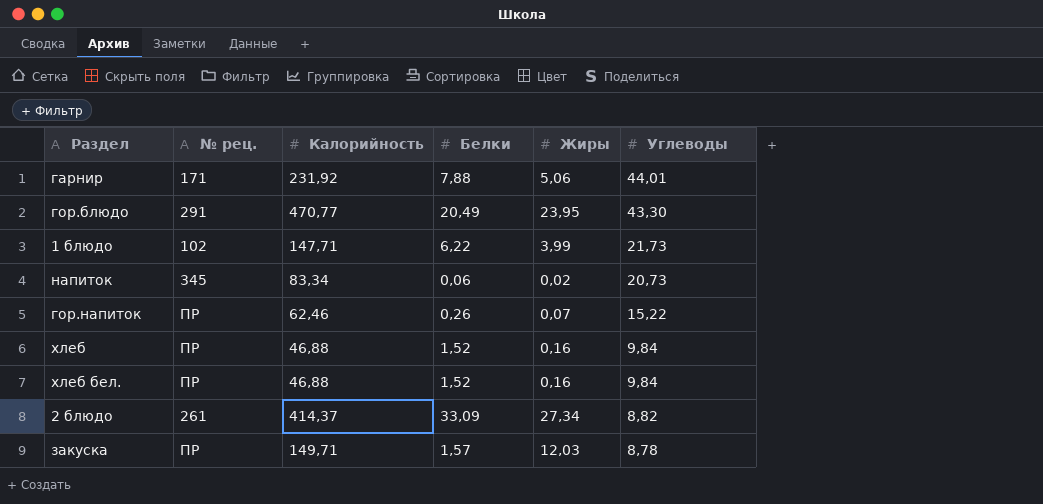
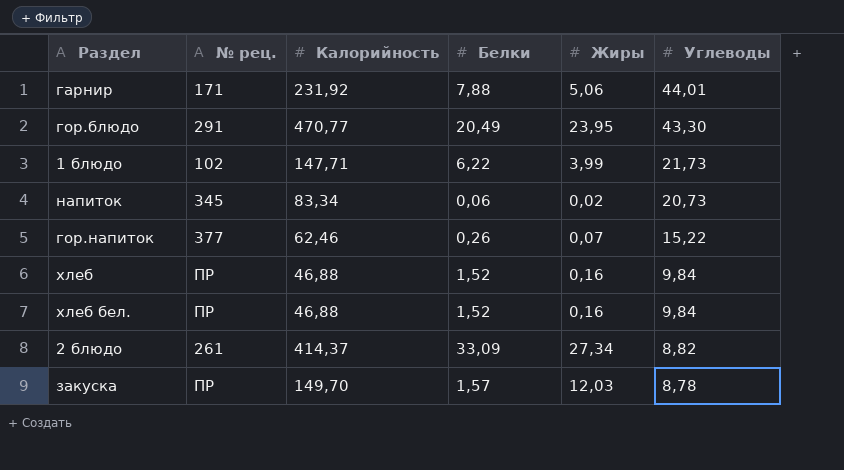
гор.напиток | № рец.: ПР -> 377
закуска | Калорийность: 149,71 -> 149,70

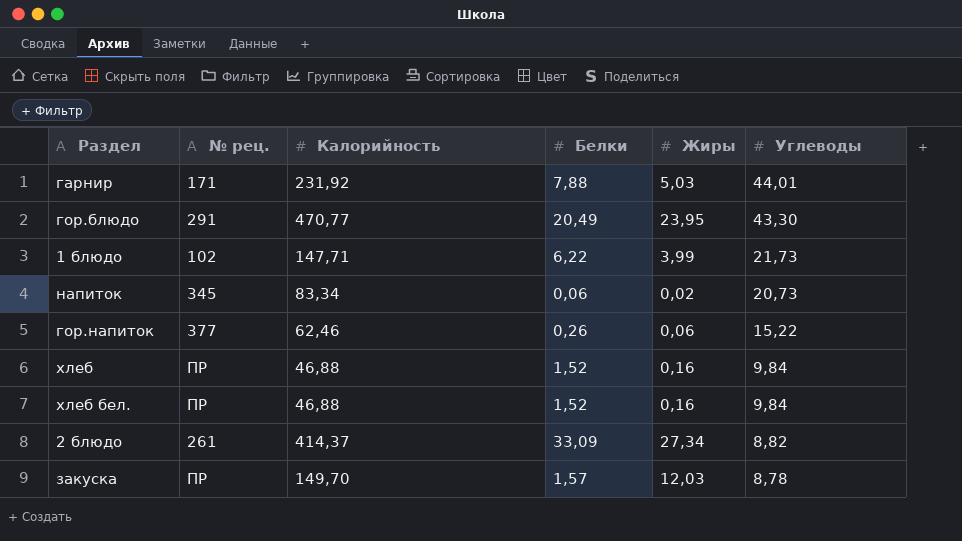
гарнир | Жиры: 5,06 -> 5,03
гор.напиток | Жиры: 0,07 -> 0,06

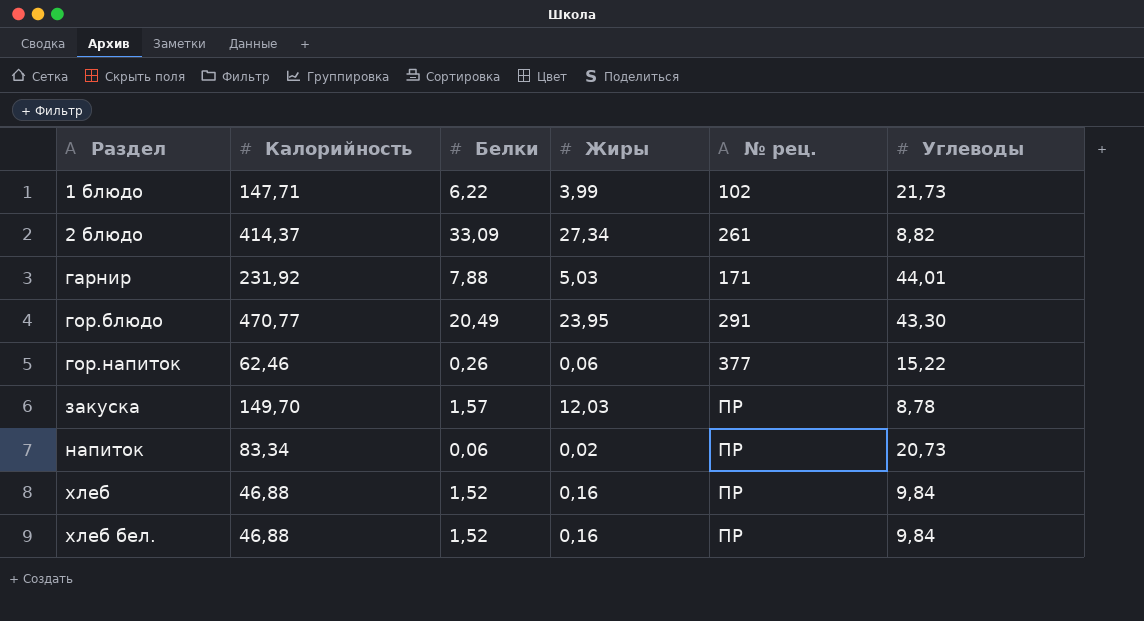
row order: Углеводы descending -> Раздел ascending
column № рец. | position: 2 -> 5
напиток | № рец.: 345 -> ПР

